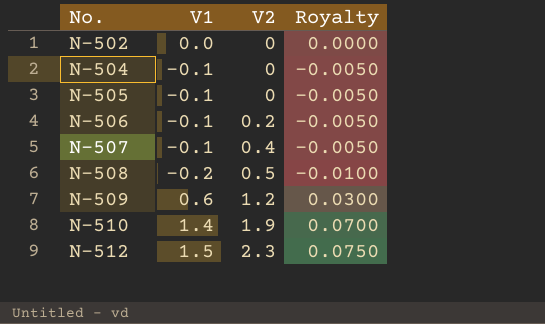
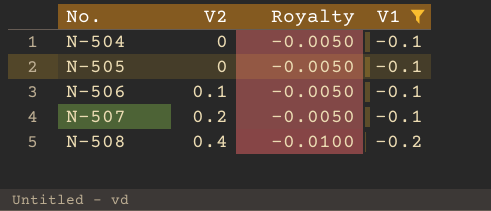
filter: none -> V1 <= -0.1
column V1 | position: 2 -> 4
N-506 | V2: 0.2 -> 0.1
N-507 | V2: 0.4 -> 0.2
N-508 | V2: 0.5 -> 0.4

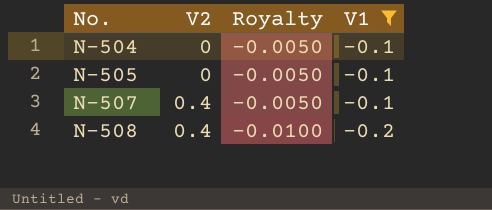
row N-506: 0.1 | -0.0050 | -0.1 -> none
N-507 | V2: 0.2 -> 0.4

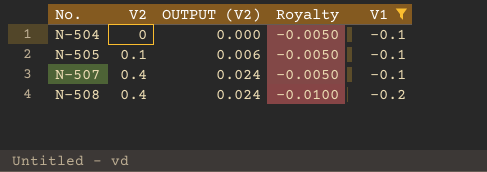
column OUTPUT (V2) | formula: none -> [V2] * 0.06
N-505 | V2: 0 -> 0.1

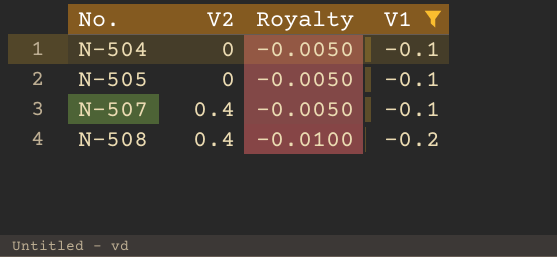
column OUTPUT (V2) | formula: [V2] * 0.06 -> none
N-505 | V2: 0.1 -> 0

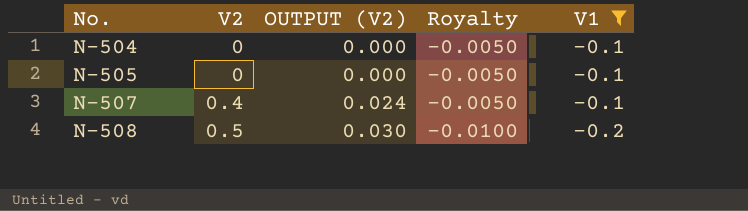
column OUTPUT (V2) | formula: none -> [V2] * 0.06
N-508 | V2: 0.4 -> 0.5

